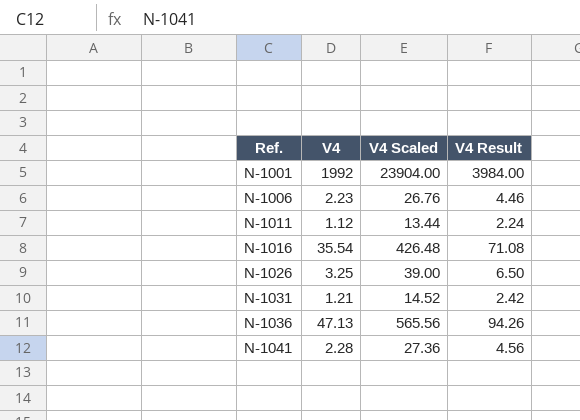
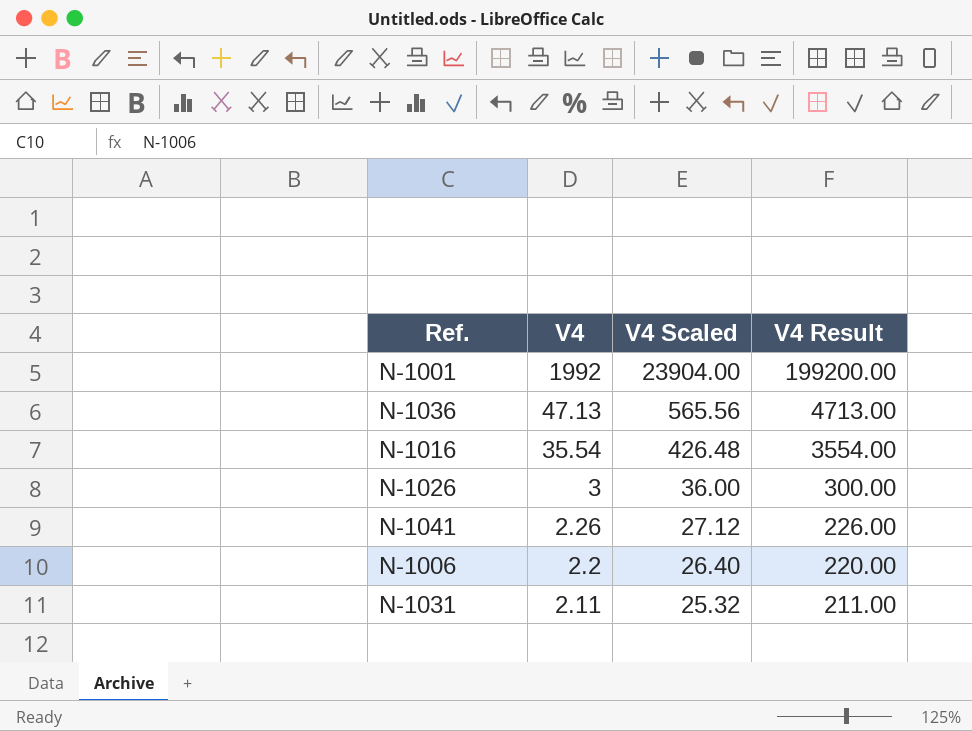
row order: Ref. ascending -> V4 descending
column V4 Result | formula: [V4] * 2 -> [V4] * 100
row N-1011: 1.12 | 13.44 | 2.24 -> none
N-1026 | V4: 3.25 -> 3
N-1026 | V4 Scaled: 39.00 -> 36.00
N-1041 | V4: 2.28 -> 2.26
N-1041 | V4 Scaled: 27.36 -> 27.12
N-1006 | V4: 2.23 -> 2.2
N-1006 | V4 Scaled: 26.76 -> 26.40
N-1031 | V4: 1.21 -> 2.11
N-1031 | V4 Scaled: 14.52 -> 25.32

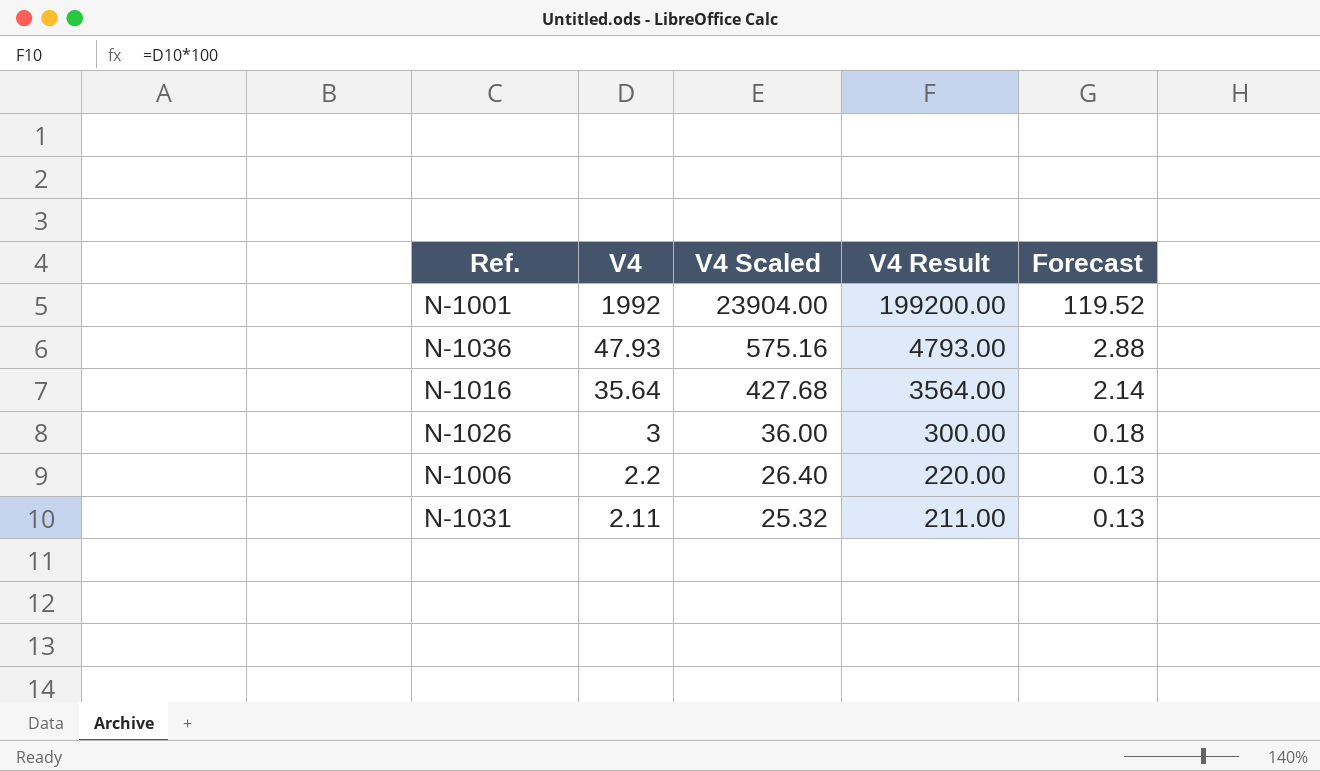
column Forecast | formula: none -> [V4] * 0.06
row N-1041: 2.26 | 27.12 | 226.00 -> none
N-1036 | V4: 47.13 -> 47.93
N-1036 | V4 Scaled: 565.56 -> 575.16
N-1036 | V4 Result: 4713.00 -> 4793.00
N-1016 | V4: 35.54 -> 35.64
N-1016 | V4 Scaled: 426.48 -> 427.68
N-1016 | V4 Result: 3554.00 -> 3564.00

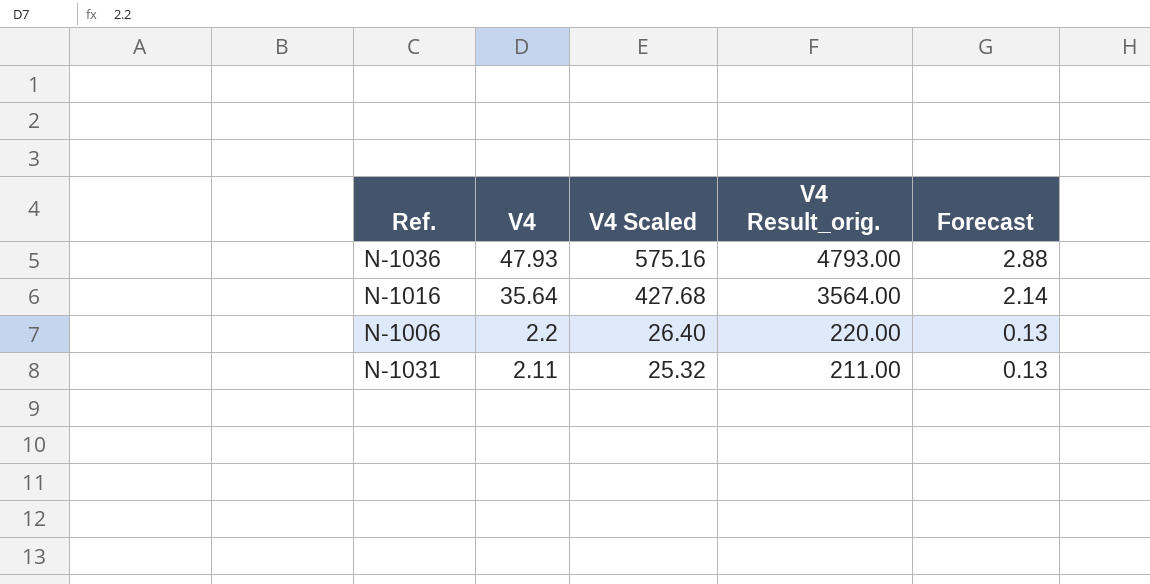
column name: V4 Result -> V4 Result_orig.
row N-1001: 1992 | 23904.00 | 199200.00 | 119.52 -> none
row N-1026: 3 | 36.00 | 300.00 | 0.18 -> none

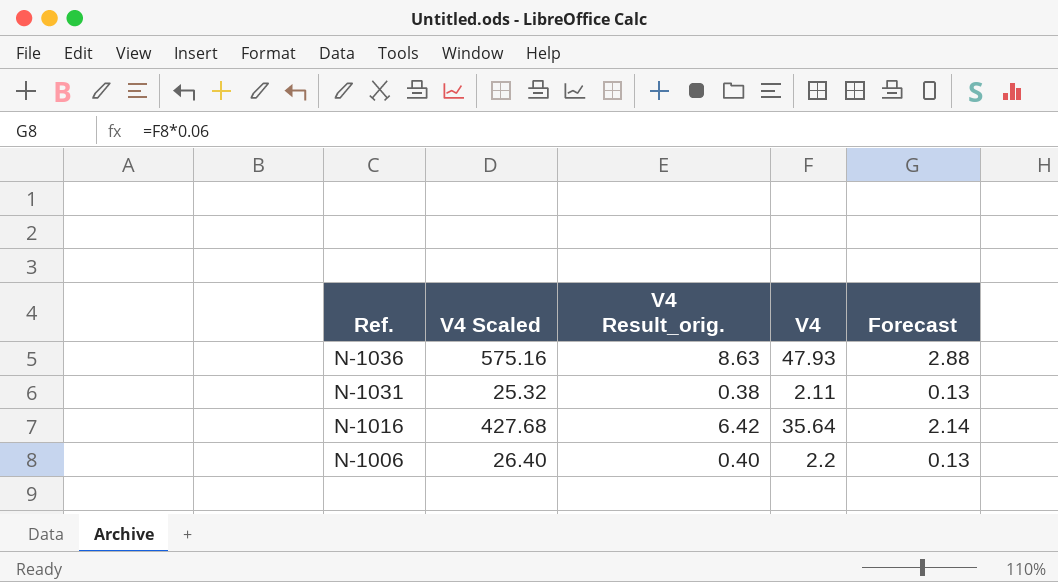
row order: V4 descending -> Ref. descending
column V4 Result_orig. | formula: [V4] * 100 -> [V4] * 0.18
column V4 | position: 2 -> 4

